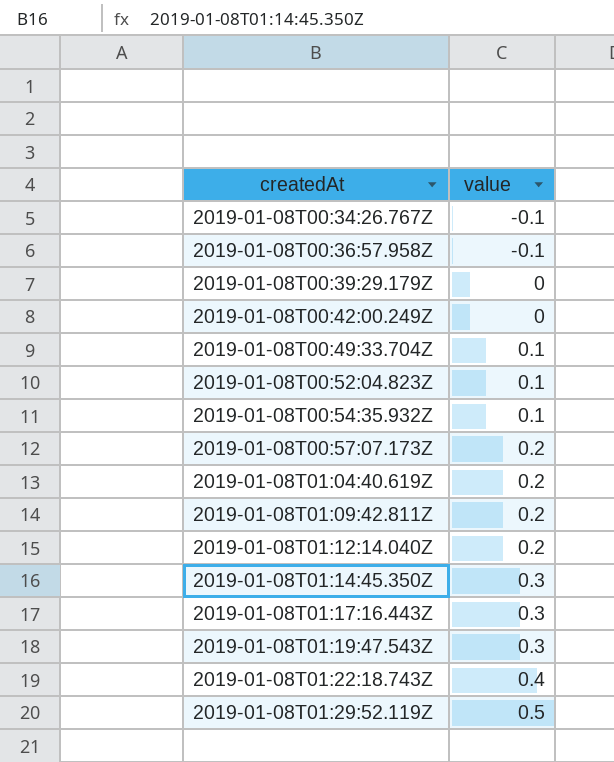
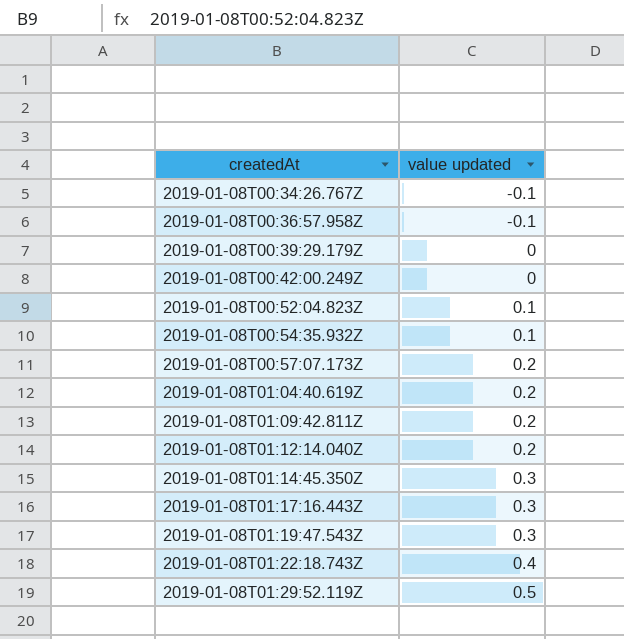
column name: value -> value updated
row 2019-01-08T00:49:33.704Z: 0.1 -> none

